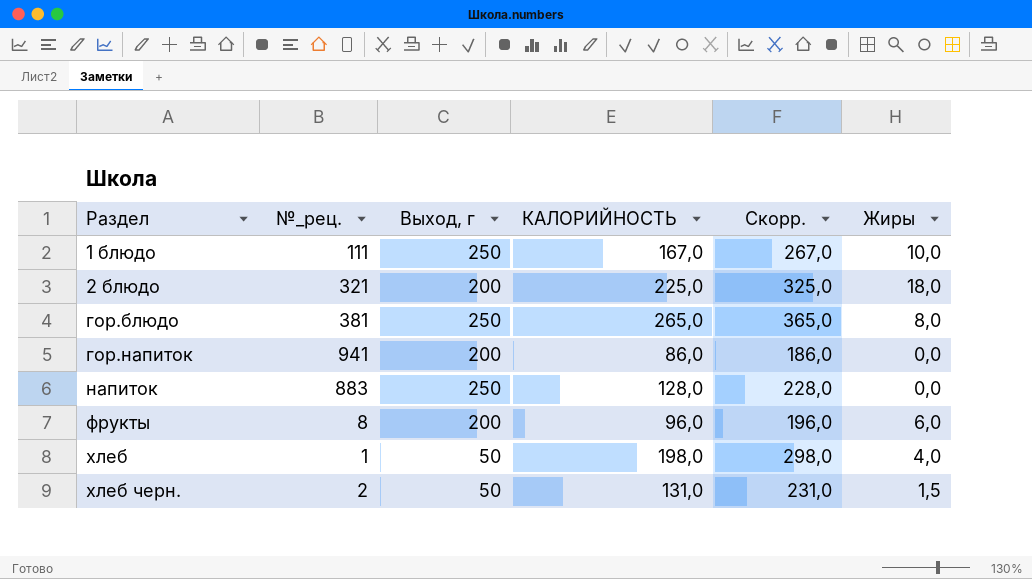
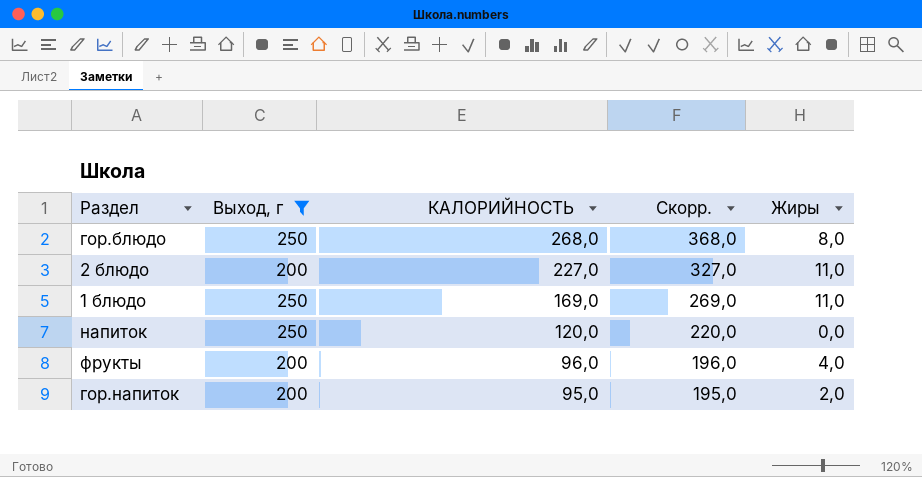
filter: none -> Выход, г != 50
row order: Раздел ascending -> КАЛОРИЙНОСТЬ descending
column №_рец. | position: 2 -> none
гор.блюдо | КАЛОРИЙНОСТЬ: 265,0 -> 268,0
гор.блюдо | Скорр.: 365,0 -> 368,0
2 блюдо | КАЛОРИЙНОСТЬ: 225,0 -> 227,0
2 блюдо | Скорр.: 325,0 -> 327,0
2 блюдо | Жиры: 18,0 -> 11,0
1 блюдо | КАЛОРИЙНОСТЬ: 167,0 -> 169,0
1 блюдо | Скорр.: 267,0 -> 269,0
1 блюдо | Жиры: 10,0 -> 11,0
напиток | КАЛОРИЙНОСТЬ: 128,0 -> 120,0
напиток | Скорр.: 228,0 -> 220,0
фрукты | Жиры: 6,0 -> 4,0
гор.напиток | КАЛОРИЙНОСТЬ: 86,0 -> 95,0
гор.напиток | Скорр.: 186,0 -> 195,0
гор.напиток | Жиры: 0,0 -> 2,0

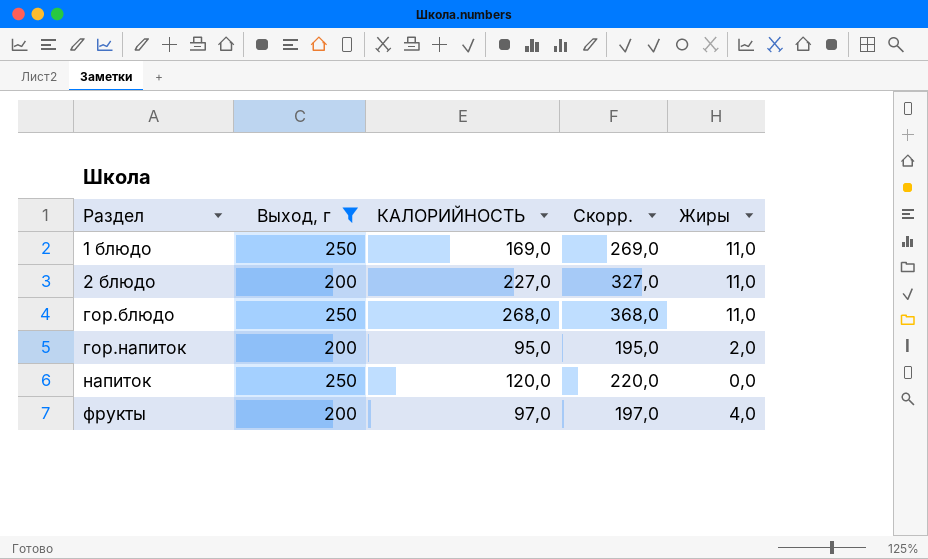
row order: КАЛОРИЙНОСТЬ descending -> Раздел ascending
гор.блюдо | Жиры: 8,0 -> 11,0
фрукты | КАЛОРИЙНОСТЬ: 96,0 -> 97,0
фрукты | Скорр.: 196,0 -> 197,0

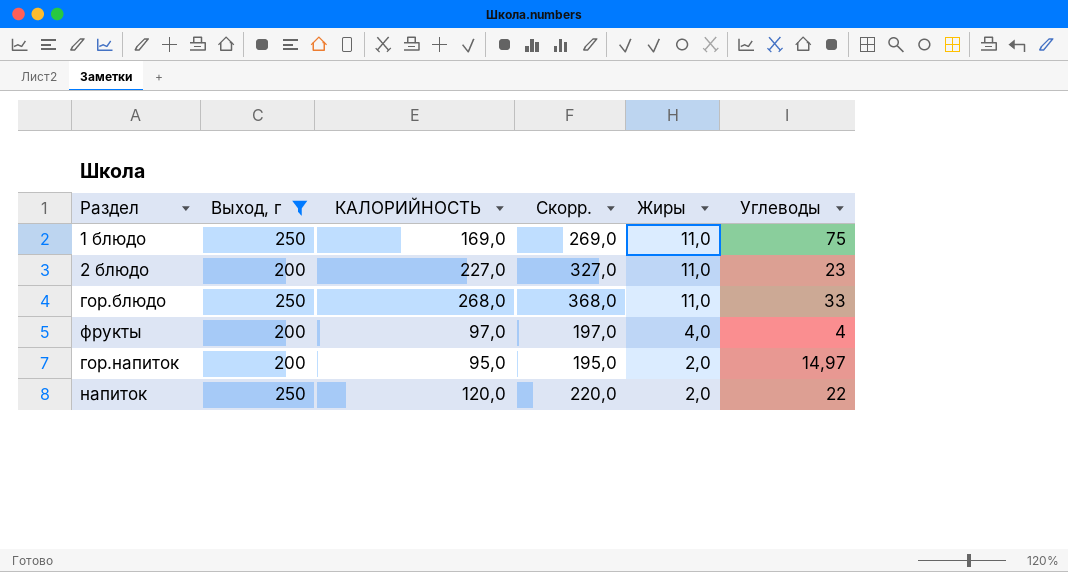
row order: Раздел ascending -> Жиры descending
column Углеводы | position: none -> 6
напиток | Жиры: 0,0 -> 2,0

